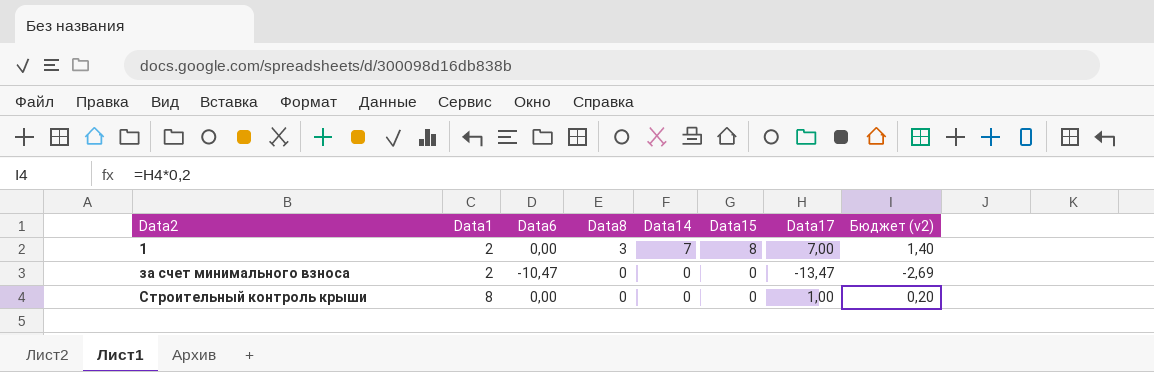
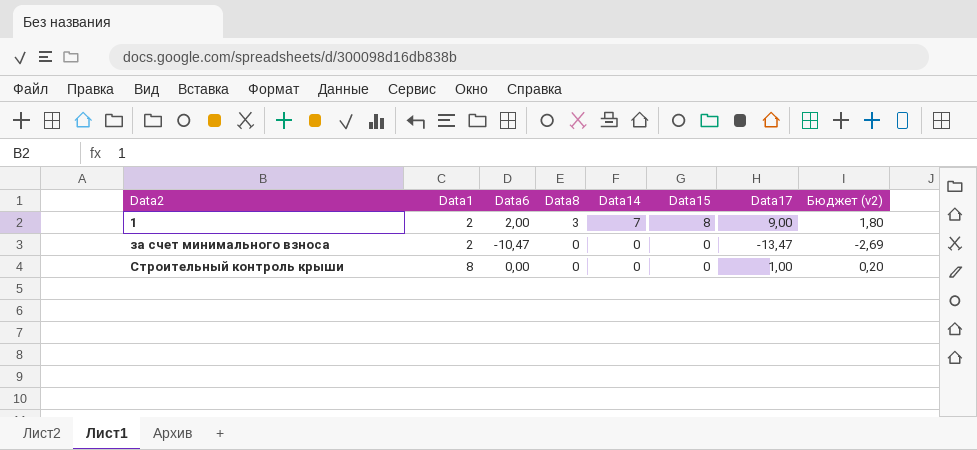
1 | Data6: 0,00 -> 2,00
1 | Data17: 7,00 -> 9,00
1 | Бюджет (v2): 1,40 -> 1,80

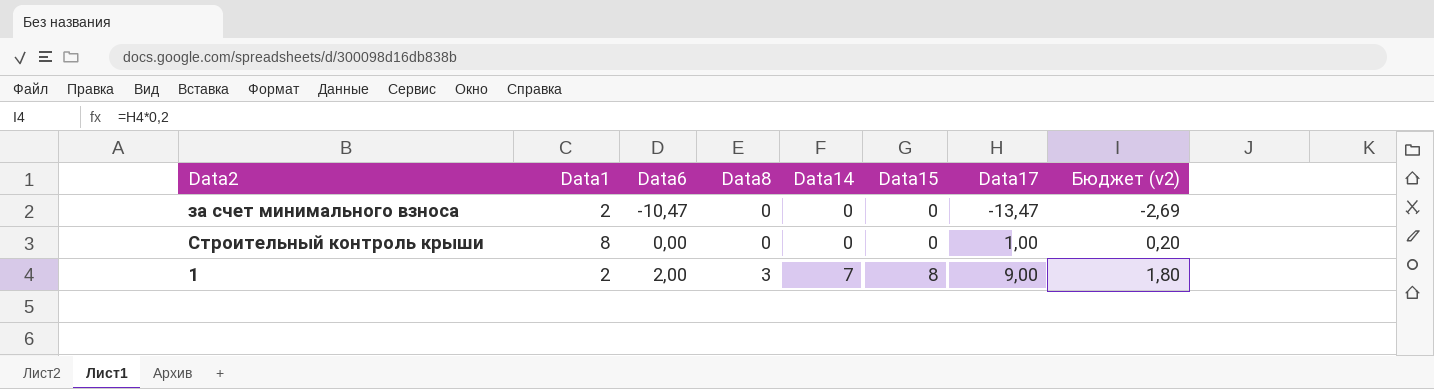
row order: Data2 ascending -> Data6 ascending

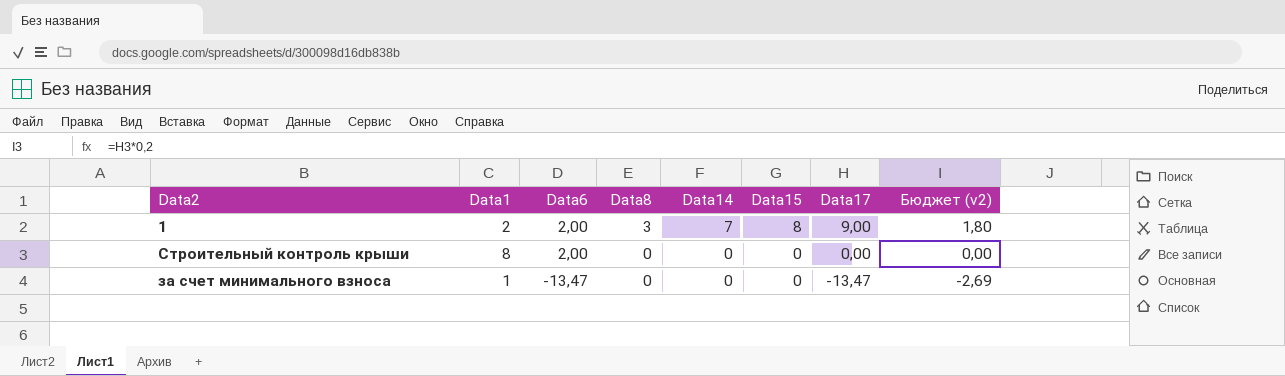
row order: Data6 ascending -> Data6 descending
Строительный контроль крыши | Data6: 0,00 -> 2,00
Строительный контроль крыши | Data17: 1,00 -> 0,00
Строительный контроль крыши | Бюджет (v2): 0,20 -> 0,00
за счет минимального взноса | Data1: 2 -> 1
за счет минимального взноса | Data6: -10,47 -> -13,47

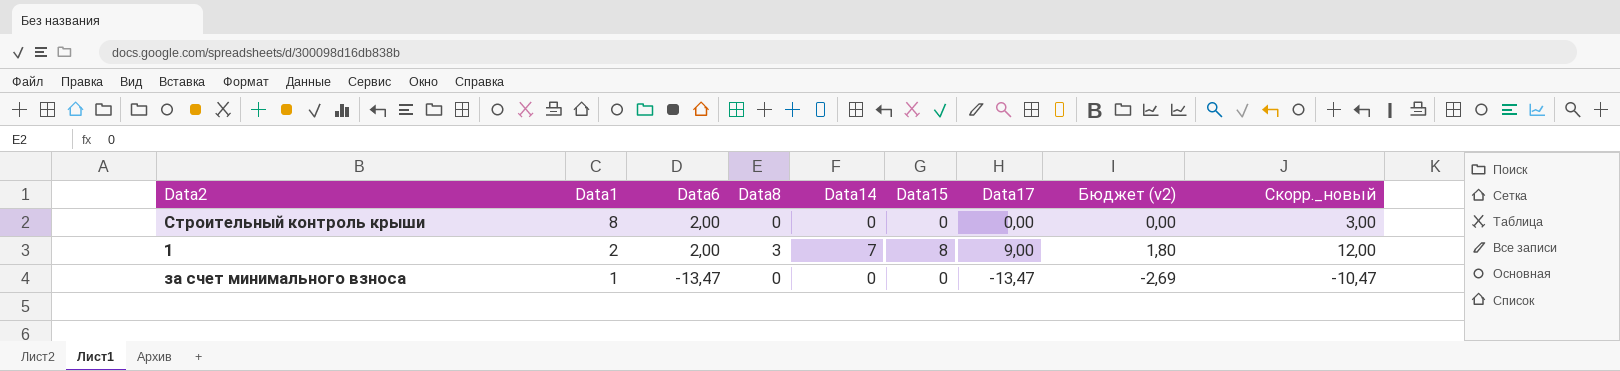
row order: Data6 descending -> Data1 descending
column Скорр._новый | formula: none -> [Data17] + 3

